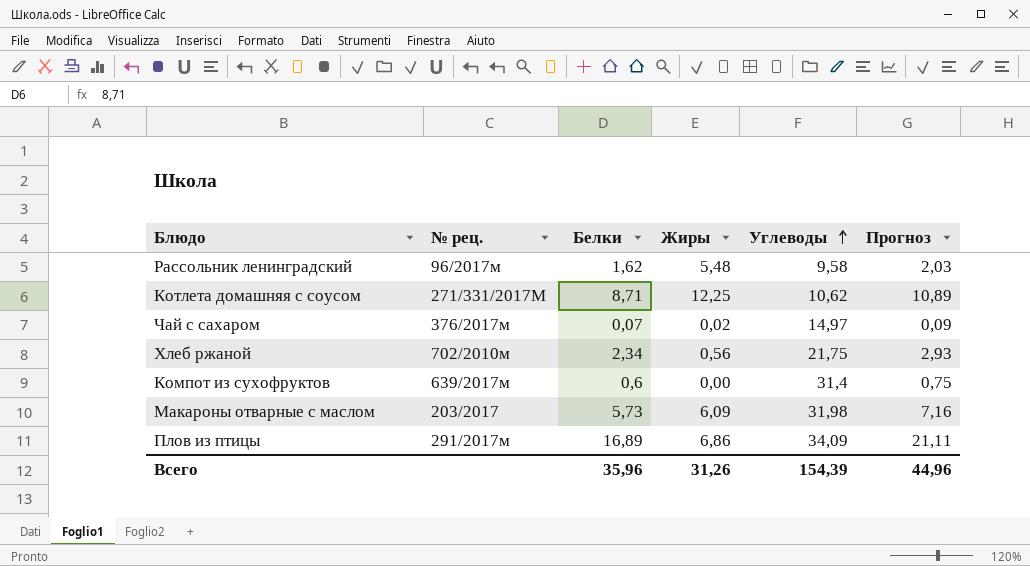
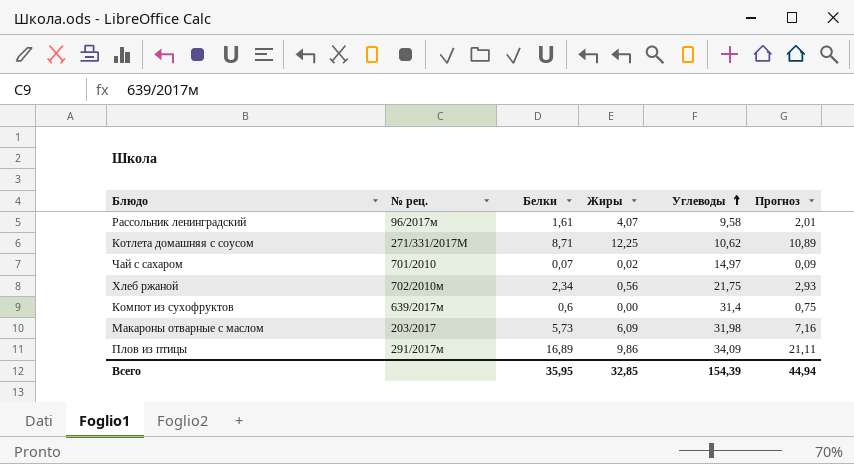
Рассольник ленинградский | Белки: 1,62 -> 1,61
Рассольник ленинградский | Жиры: 5,48 -> 4,07
Рассольник ленинградский | Прогноз: 2,03 -> 2,01
Чай с сахаром | № рец.: 376/2017м -> 701/2010
Плов из птицы | Жиры: 6,86 -> 9,86
Всего | Белки: 35,96 -> 35,95
Всего | Жиры: 31,26 -> 32,85
Всего | Прогноз: 44,96 -> 44,94

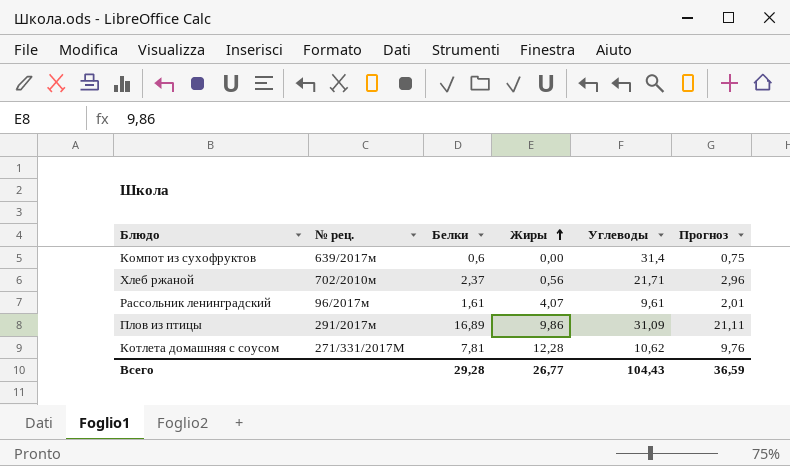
row order: Углеводы ascending -> Жиры ascending
row Чай с сахаром: 701/2010 | 0,07 | 0,02 | 14,97 | 0,09 -> none
row Макароны отварные с маслом: 203/2017 | 5,73 | 6,09 | 31,98 | 7,16 -> none
Хлеб ржаной | Белки: 2,34 -> 2,37
Хлеб ржаной | Углеводы: 21,75 -> 21,71
Хлеб ржаной | Прогноз: 2,93 -> 2,96
Рассольник ленинградский | Углеводы: 9,58 -> 9,61
Плов из птицы | Углеводы: 34,09 -> 31,09
Котлета домашняя с соусом | Белки: 8,71 -> 7,81
Котлета домашняя с соусом | Жиры: 12,25 -> 12,28
Котлета домашняя с соусом | Прогноз: 10,89 -> 9,76
Всего | Белки: 35,95 -> 29,28
Всего | Жиры: 32,85 -> 26,77
Всего | Углеводы: 154,39 -> 104,43
Всего | Прогноз: 44,94 -> 36,59

